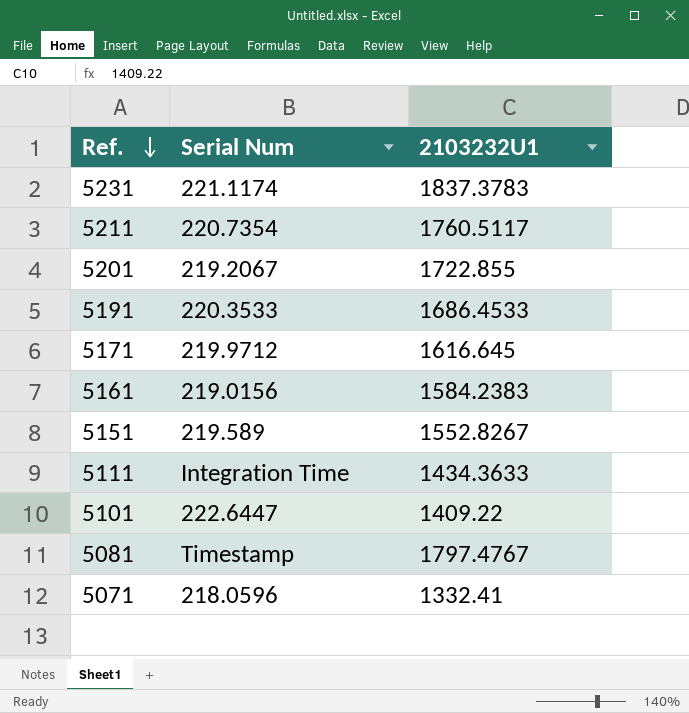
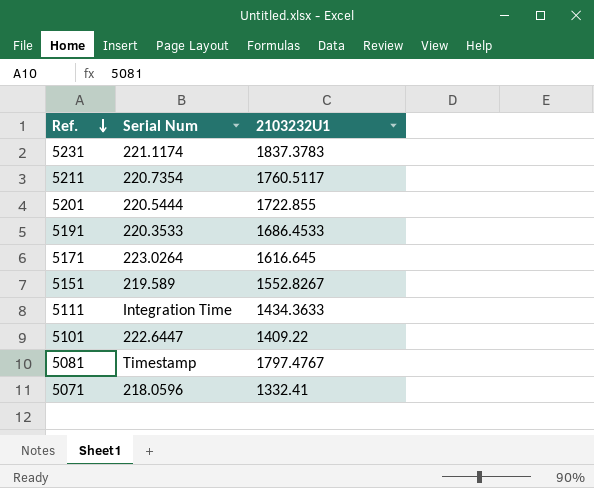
row 5161: 219.0156 | 1584.2383 -> none
5201 | Serial Num: 219.2067 -> 220.5444
5171 | Serial Num: 219.9712 -> 223.0264

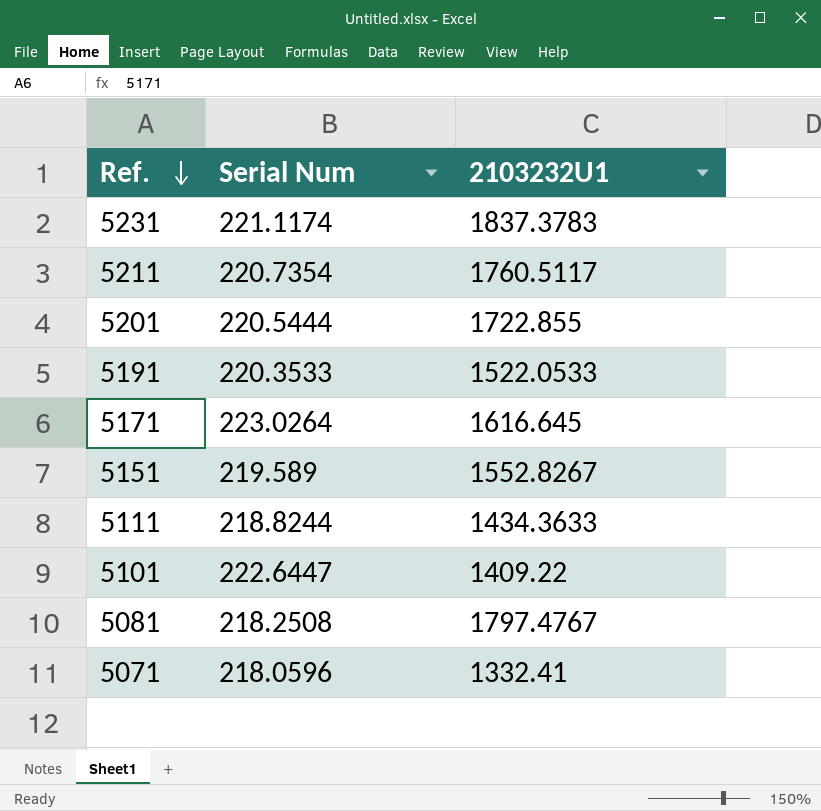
5191 | 2103232U1: 1686.4533 -> 1522.0533
5111 | Serial Num: Integration Time -> 218.8244
5081 | Serial Num: Timestamp -> 218.2508

